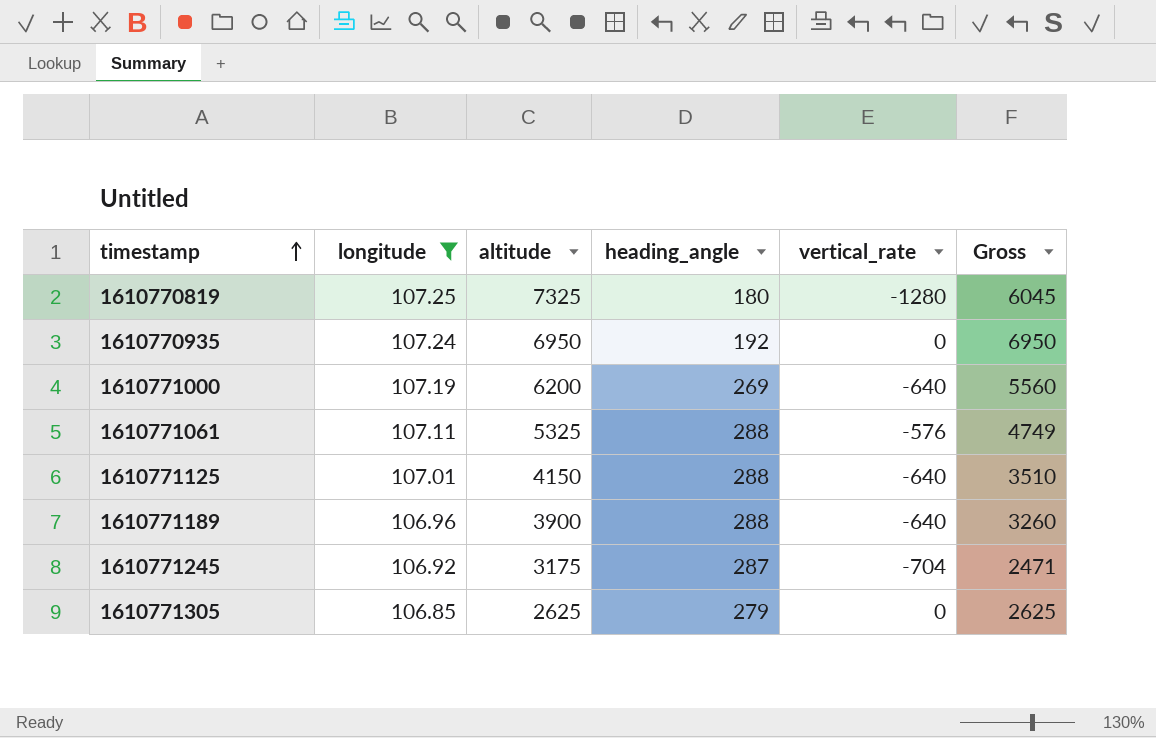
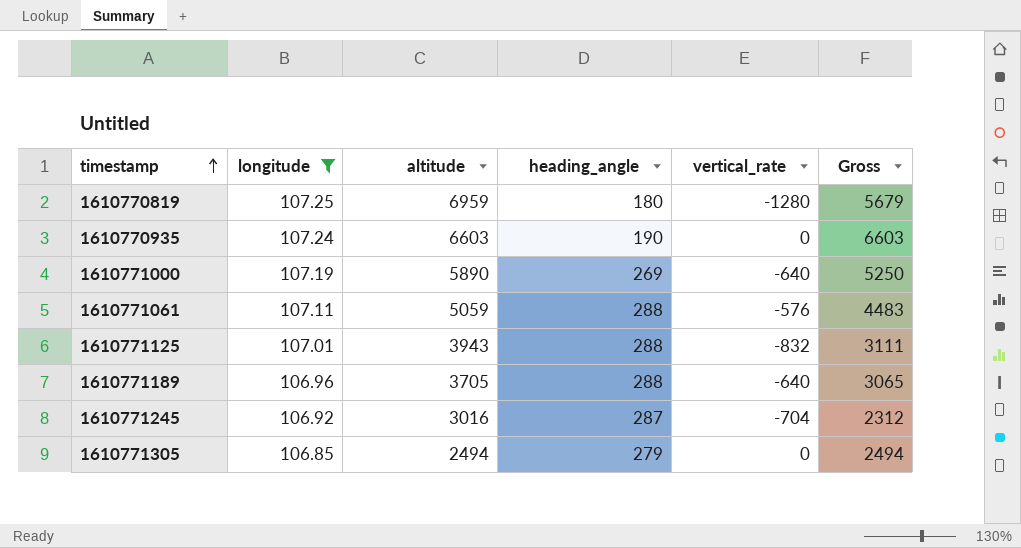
1610770819 | altitude: 7325 -> 6959
1610770819 | Gross: 6045 -> 5679
1610770935 | altitude: 6950 -> 6603
1610770935 | heading_angle: 192 -> 190
1610770935 | Gross: 6950 -> 6603
1610771000 | altitude: 6200 -> 5890
1610771000 | Gross: 5560 -> 5250
1610771061 | altitude: 5325 -> 5059
1610771061 | Gross: 4749 -> 4483
1610771125 | altitude: 4150 -> 3943
1610771125 | vertical_rate: -640 -> -832
1610771125 | Gross: 3510 -> 3111
1610771189 | altitude: 3900 -> 3705
1610771189 | Gross: 3260 -> 3065
1610771245 | altitude: 3175 -> 3016
1610771245 | Gross: 2471 -> 2312
1610771305 | altitude: 2625 -> 2494
1610771305 | Gross: 2625 -> 2494

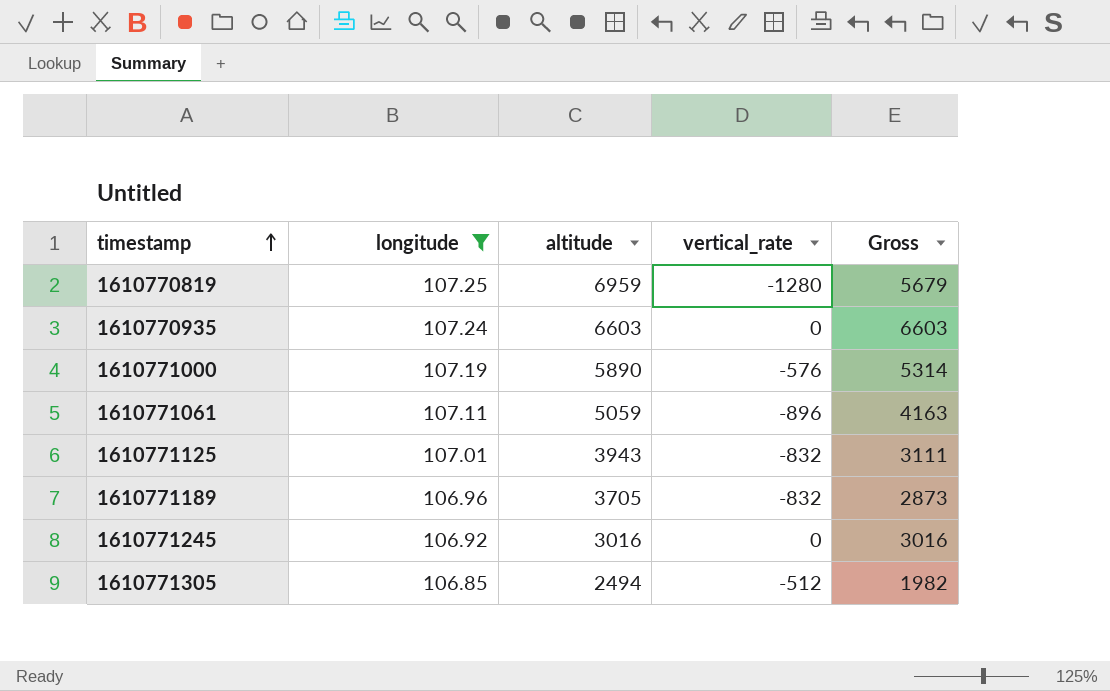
column heading_angle | position: 4 -> none
1610771000 | vertical_rate: -640 -> -576
1610771000 | Gross: 5250 -> 5314
1610771061 | vertical_rate: -576 -> -896
1610771061 | Gross: 4483 -> 4163
1610771189 | vertical_rate: -640 -> -832
1610771189 | Gross: 3065 -> 2873
1610771245 | vertical_rate: -704 -> 0
1610771245 | Gross: 2312 -> 3016
1610771305 | vertical_rate: 0 -> -512
1610771305 | Gross: 2494 -> 1982

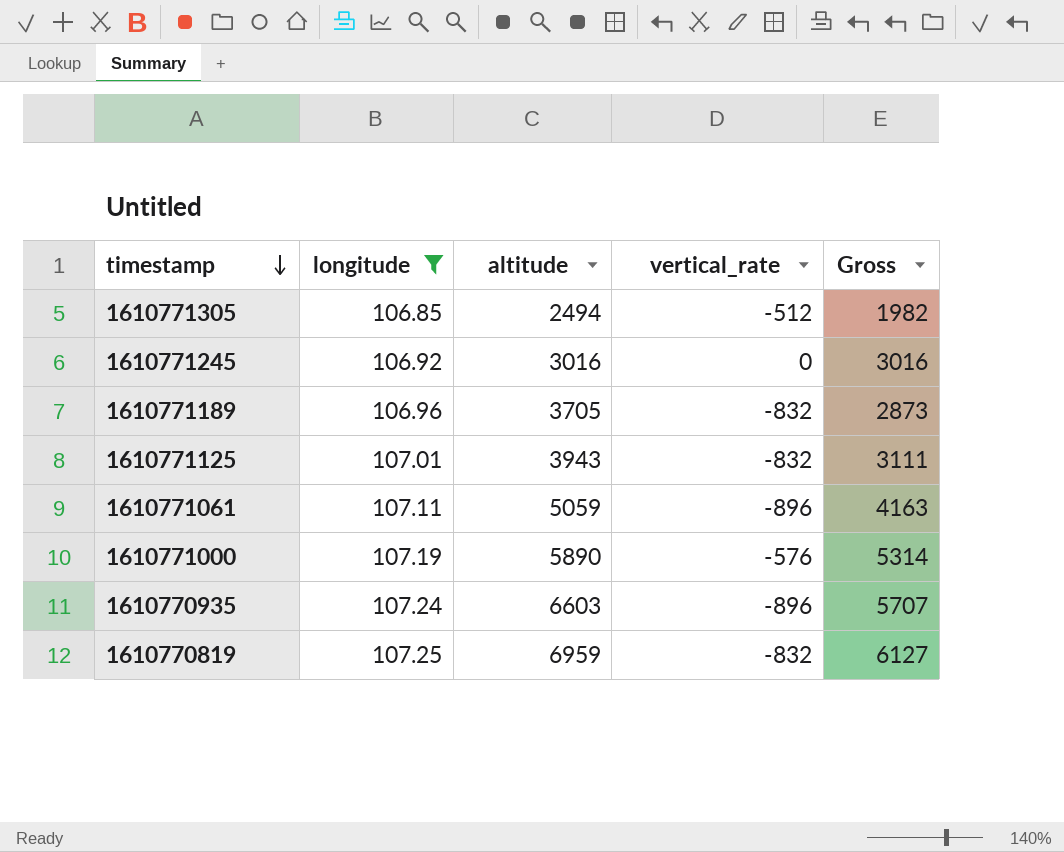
row order: timestamp ascending -> timestamp descending
1610770935 | vertical_rate: 0 -> -896
1610770935 | Gross: 6603 -> 5707
1610770819 | vertical_rate: -1280 -> -832
1610770819 | Gross: 5679 -> 6127

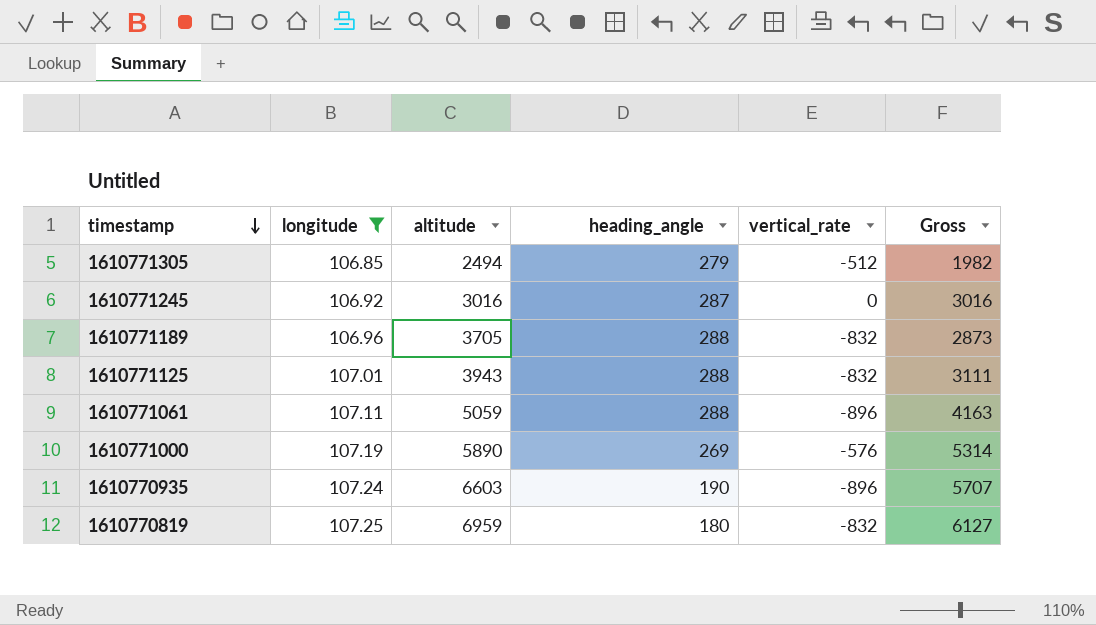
column heading_angle | position: none -> 4

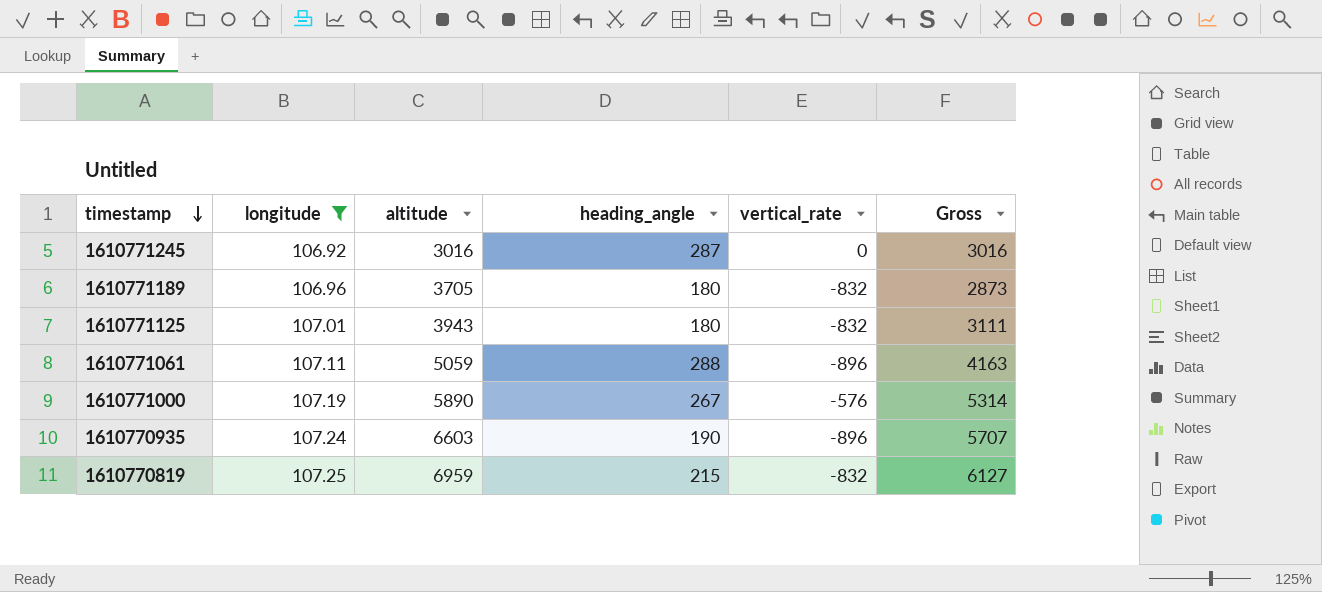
row 1610771305: 106.85 | 2494 | 279 | -512 | 1982 -> none
1610771189 | heading_angle: 288 -> 180
1610771125 | heading_angle: 288 -> 180
1610771000 | heading_angle: 269 -> 267
1610770819 | heading_angle: 180 -> 215

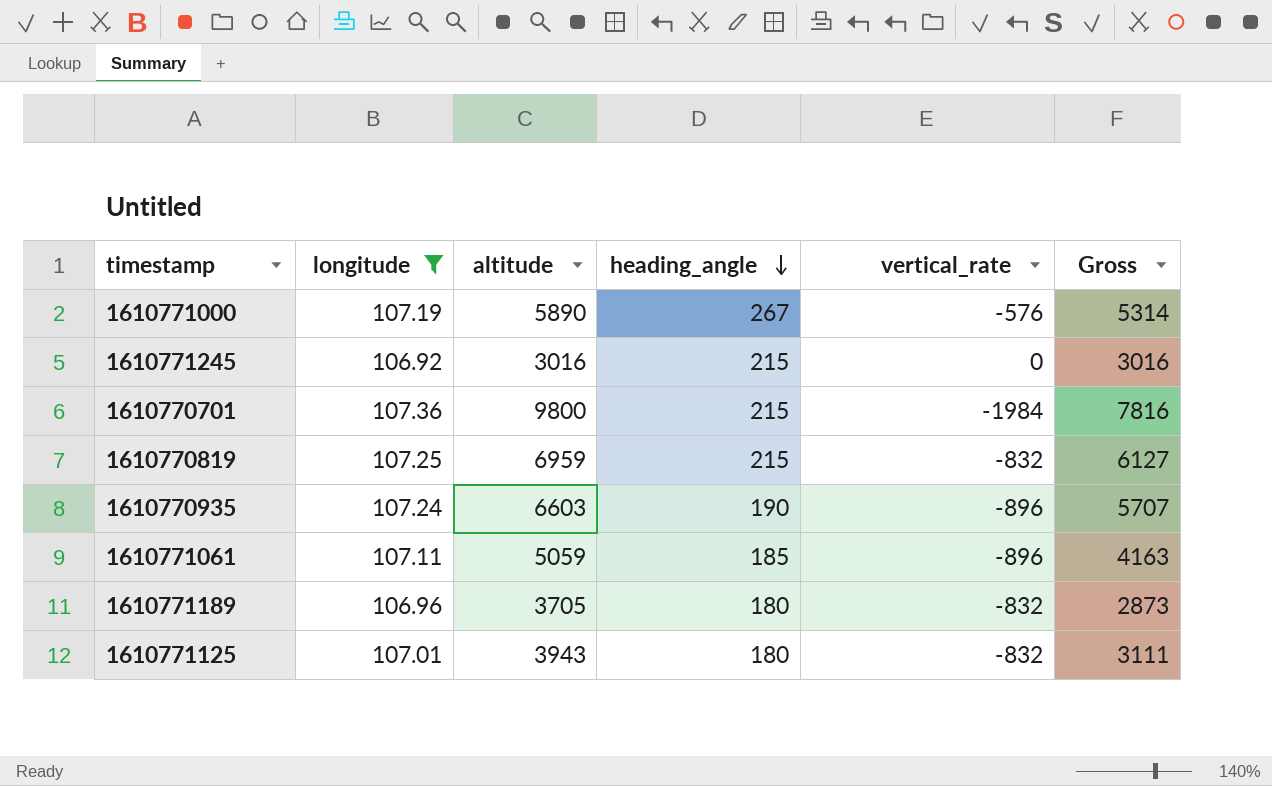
row order: timestamp descending -> heading_angle descending
1610771245 | heading_angle: 287 -> 215
row 1610770701: none -> 107.36 | 9800 | 215 | -1984 | 7816
1610771061 | heading_angle: 288 -> 185

